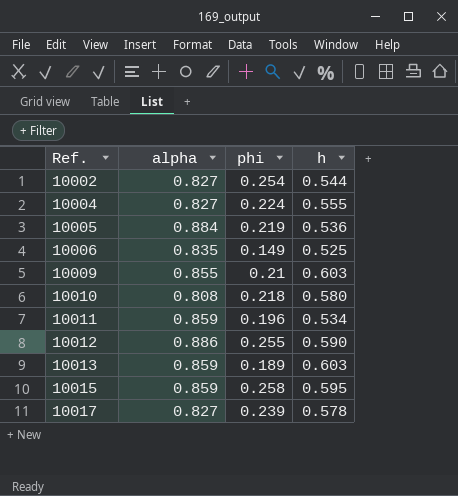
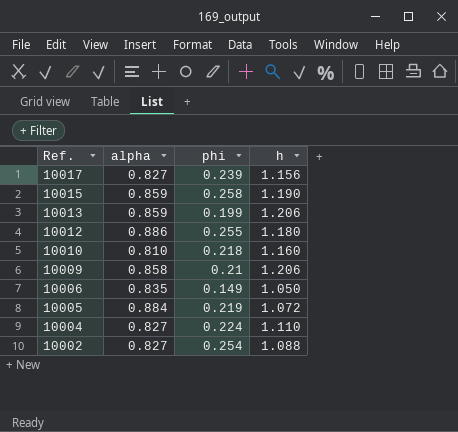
row order: Ref. ascending -> Ref. descending
row 10011: 0.859 | 0.196 | 0.534 -> none
10017 | h: 0.578 -> 1.156
10015 | h: 0.595 -> 1.190
10013 | phi: 0.189 -> 0.199
10013 | h: 0.603 -> 1.206
10012 | h: 0.590 -> 1.180
10010 | alpha: 0.808 -> 0.810
10010 | h: 0.580 -> 1.160
10009 | alpha: 0.855 -> 0.858
10009 | h: 0.603 -> 1.206
10006 | h: 0.525 -> 1.050
10005 | h: 0.536 -> 1.072
10004 | h: 0.555 -> 1.110
10002 | h: 0.544 -> 1.088

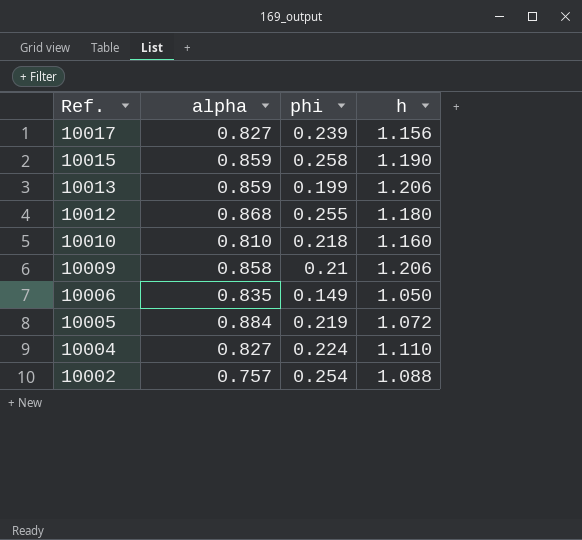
10012 | alpha: 0.886 -> 0.868
10002 | alpha: 0.827 -> 0.757

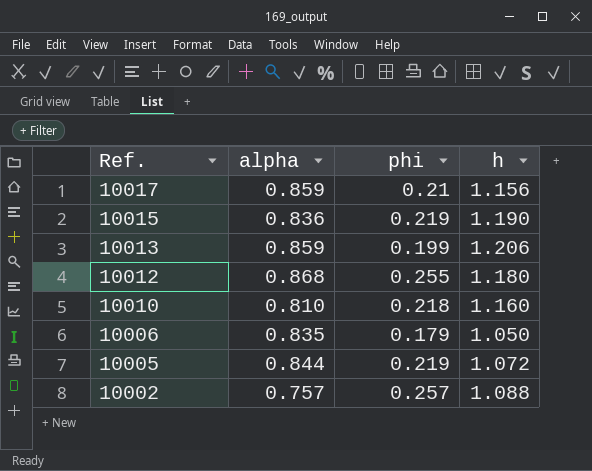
row 10009: 0.858 | 0.21 | 1.206 -> none
row 10004: 0.827 | 0.224 | 1.110 -> none
10017 | alpha: 0.827 -> 0.859
10017 | phi: 0.239 -> 0.21
10015 | alpha: 0.859 -> 0.836
10015 | phi: 0.258 -> 0.219
10006 | phi: 0.149 -> 0.179
10005 | alpha: 0.884 -> 0.844
10002 | phi: 0.254 -> 0.257

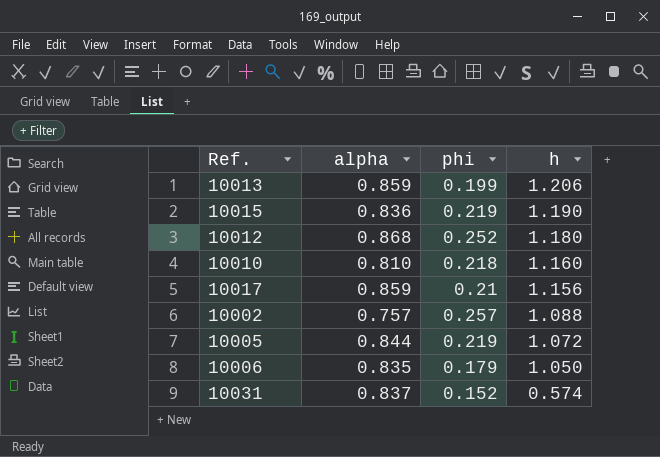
row order: Ref. descending -> h descending
10012 | phi: 0.255 -> 0.252
row 10031: none -> 0.837 | 0.152 | 0.574

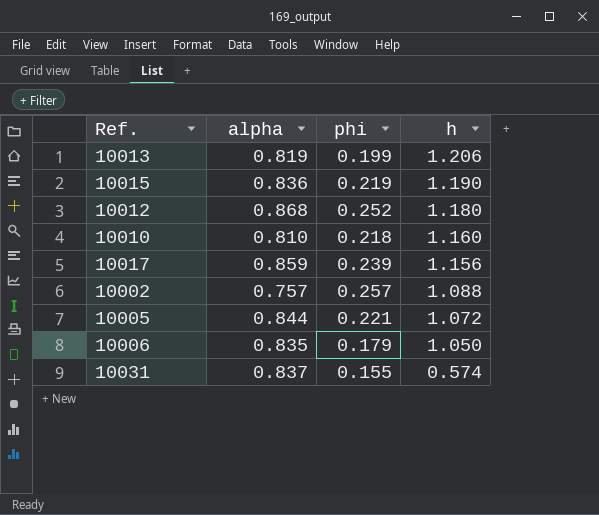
10013 | alpha: 0.859 -> 0.819
10017 | phi: 0.21 -> 0.239
10005 | phi: 0.219 -> 0.221
10031 | phi: 0.152 -> 0.155

